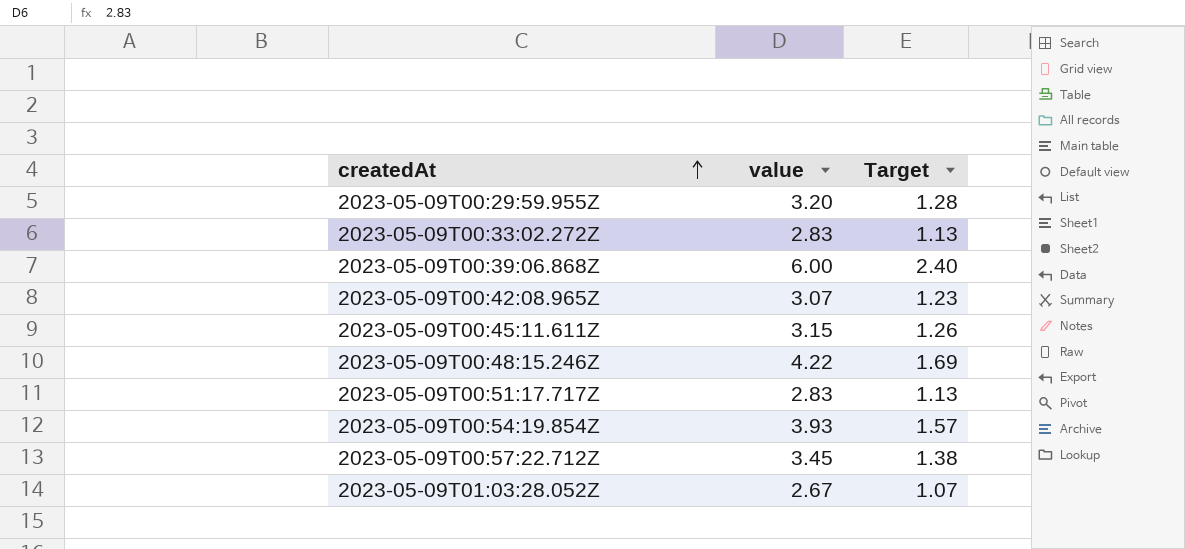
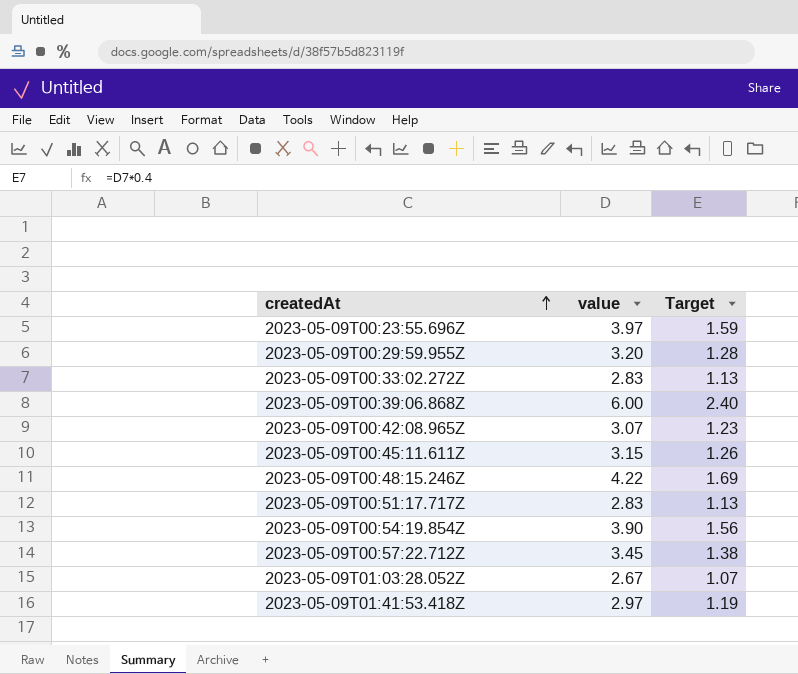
row 2023-05-09T00:23:55.696Z: none -> 3.97 | 1.59
2023-05-09T00:54:19.854Z | value: 3.93 -> 3.90
2023-05-09T00:54:19.854Z | Target: 1.57 -> 1.56
row 2023-05-09T01:41:53.418Z: none -> 2.97 | 1.19

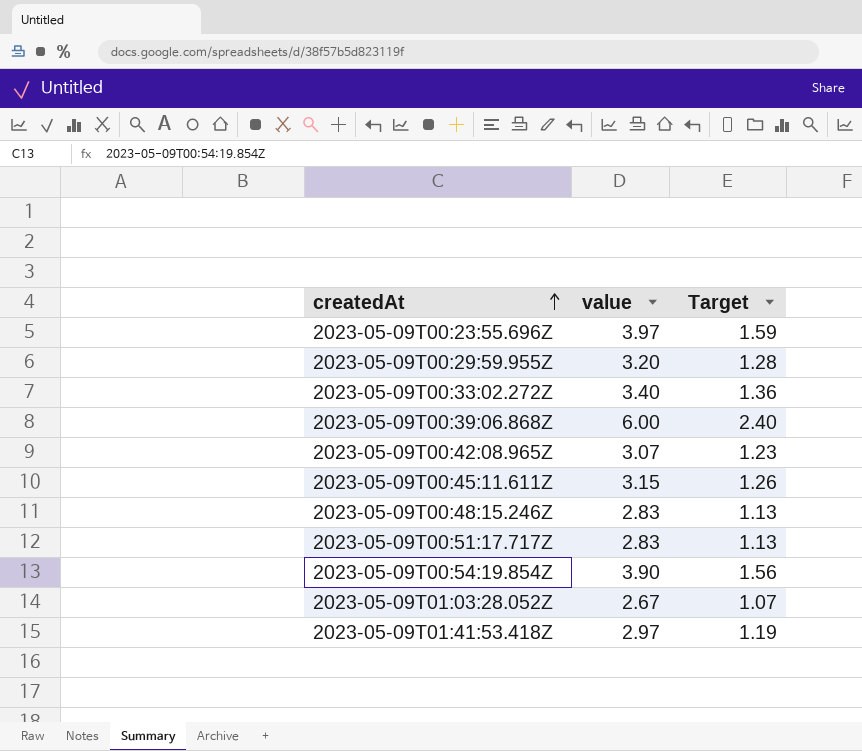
row 2023-05-09T00:57:22.712Z: 3.45 | 1.38 -> none
2023-05-09T00:33:02.272Z | value: 2.83 -> 3.40
2023-05-09T00:33:02.272Z | Target: 1.13 -> 1.36
2023-05-09T00:48:15.246Z | value: 4.22 -> 2.83
2023-05-09T00:48:15.246Z | Target: 1.69 -> 1.13

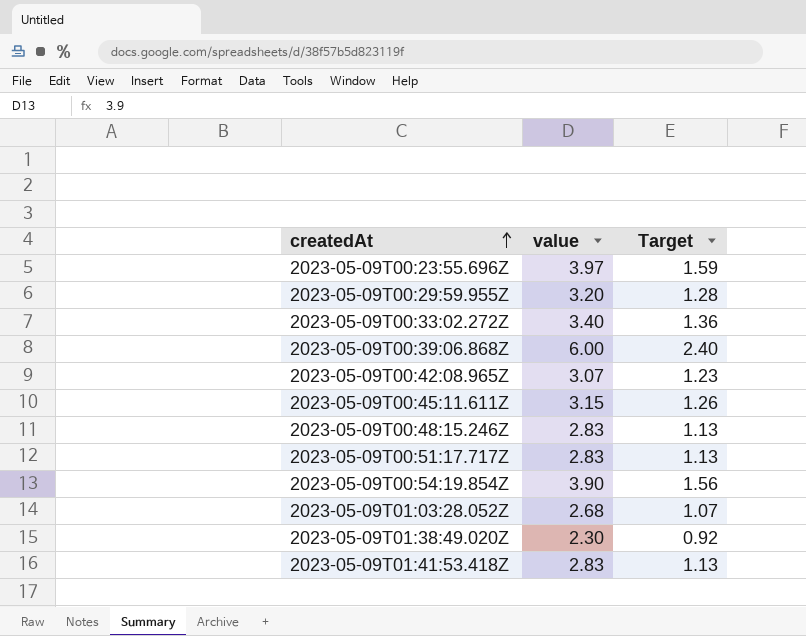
2023-05-09T01:03:28.052Z | value: 2.67 -> 2.68
row 2023-05-09T01:38:49.020Z: none -> 2.30 | 0.92
2023-05-09T01:41:53.418Z | value: 2.97 -> 2.83
2023-05-09T01:41:53.418Z | Target: 1.19 -> 1.13

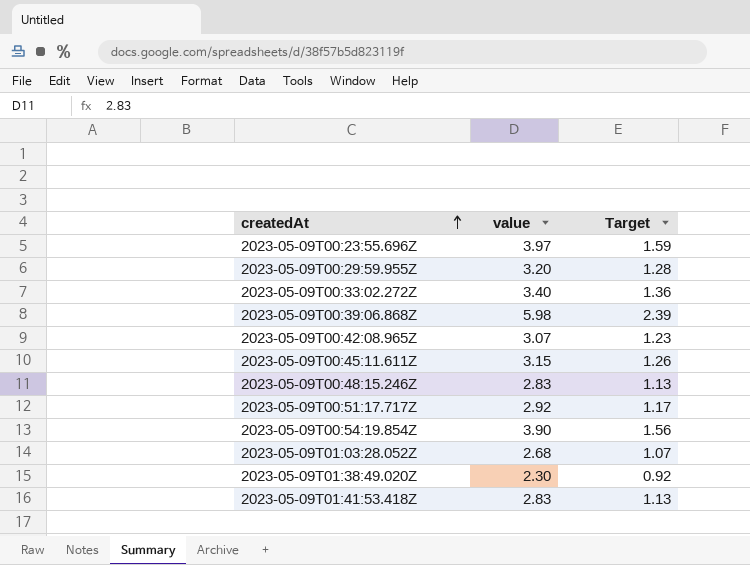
2023-05-09T00:39:06.868Z | value: 6.00 -> 5.98
2023-05-09T00:39:06.868Z | Target: 2.40 -> 2.39
2023-05-09T00:51:17.717Z | value: 2.83 -> 2.92
2023-05-09T00:51:17.717Z | Target: 1.13 -> 1.17

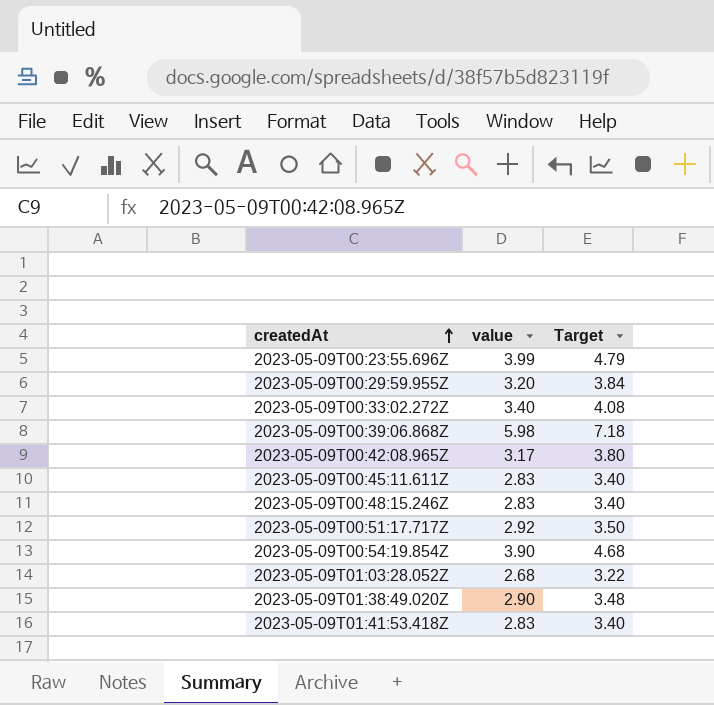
column Target | formula: [value] * 0.4 -> [value] * 1.2
2023-05-09T00:23:55.696Z | value: 3.97 -> 3.99
2023-05-09T00:42:08.965Z | value: 3.07 -> 3.17
2023-05-09T00:45:11.611Z | value: 3.15 -> 2.83
2023-05-09T01:38:49.020Z | value: 2.30 -> 2.90

